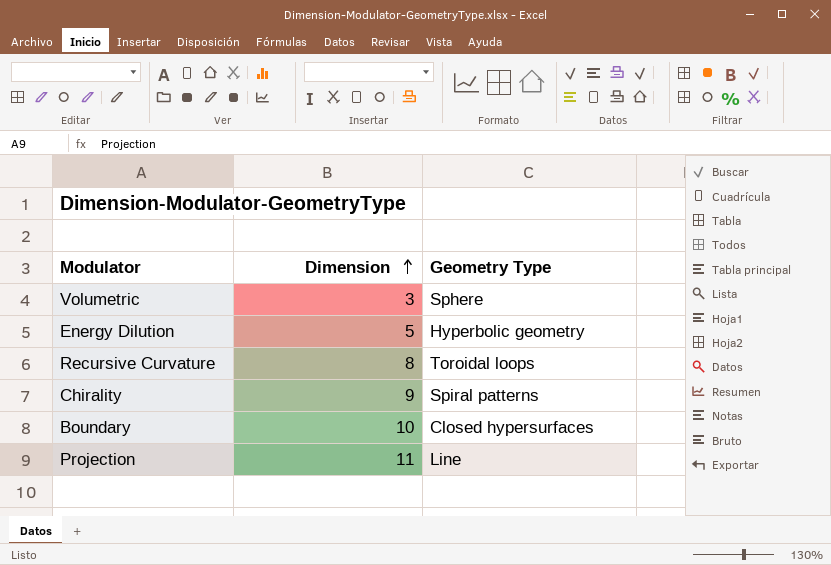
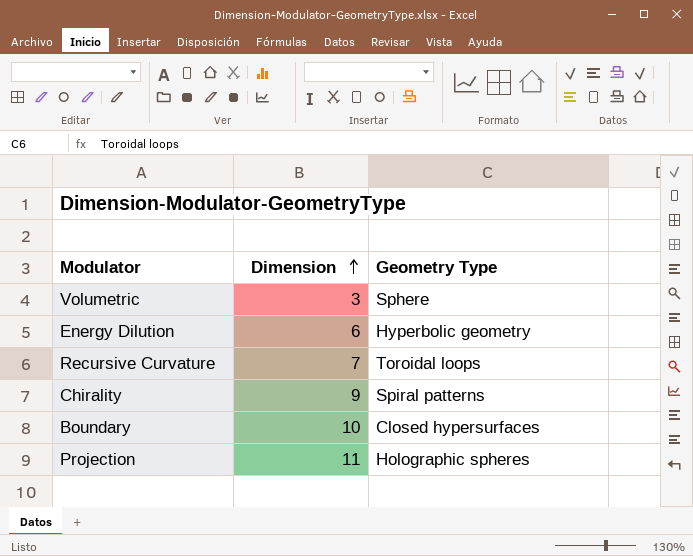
Energy Dilution | Dimension: 5 -> 6
Recursive Curvature | Dimension: 8 -> 7
Projection | Geometry Type: Line -> Holographic spheres

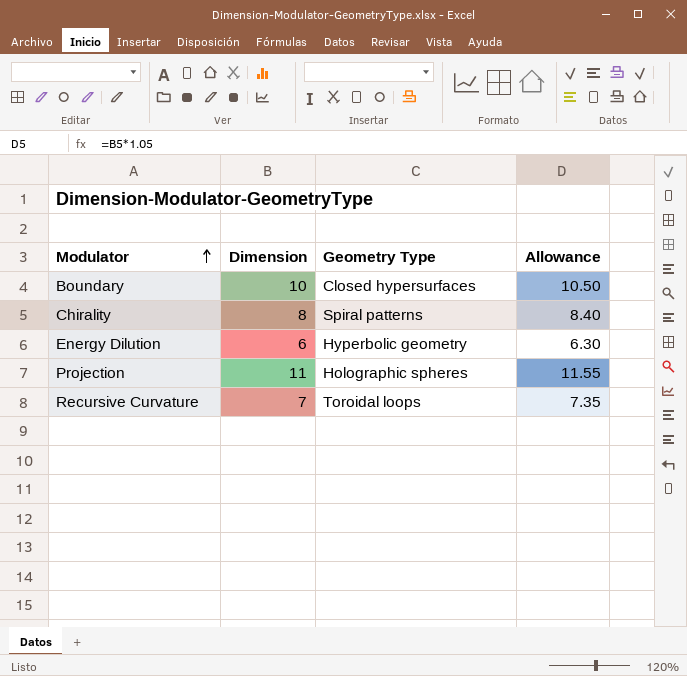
row order: Dimension ascending -> Modulator ascending
column Allowance | formula: none -> [Dimension] * 1.05
row Volumetric: 3 | Sphere -> none
Chirality | Dimension: 9 -> 8

